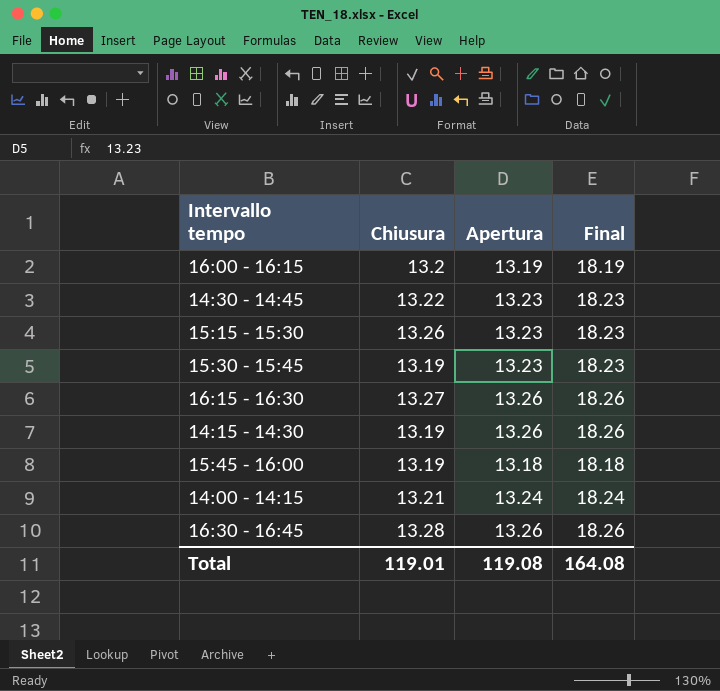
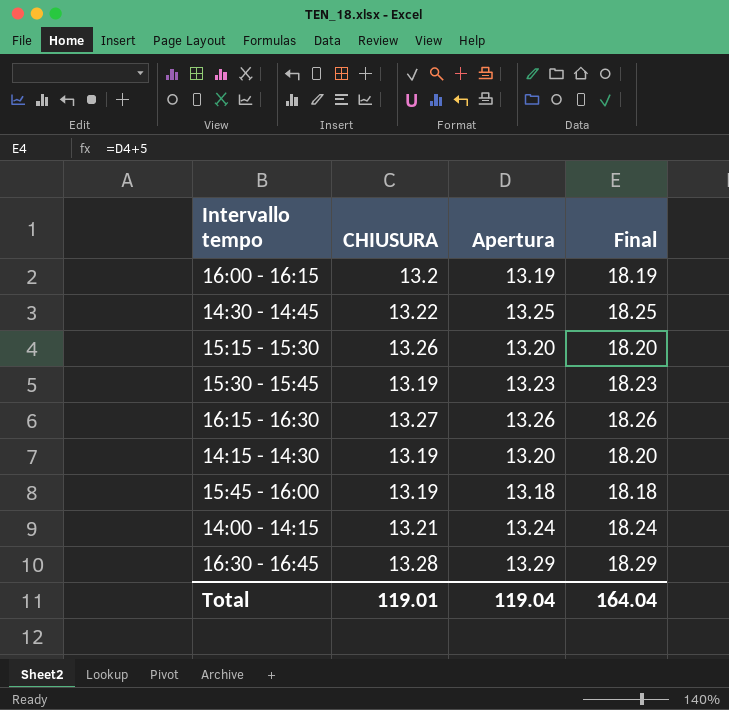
column name: Chiusura -> CHIUSURA
14:30 - 14:45 | Apertura: 13.23 -> 13.25
14:30 - 14:45 | Final: 18.23 -> 18.25
15:15 - 15:30 | Apertura: 13.23 -> 13.20
15:15 - 15:30 | Final: 18.23 -> 18.20
14:15 - 14:30 | Apertura: 13.26 -> 13.20
14:15 - 14:30 | Final: 18.26 -> 18.20
16:30 - 16:45 | Apertura: 13.26 -> 13.29
16:30 - 16:45 | Final: 18.26 -> 18.29
Total | Apertura: 119.08 -> 119.04
Total | Final: 164.08 -> 164.04

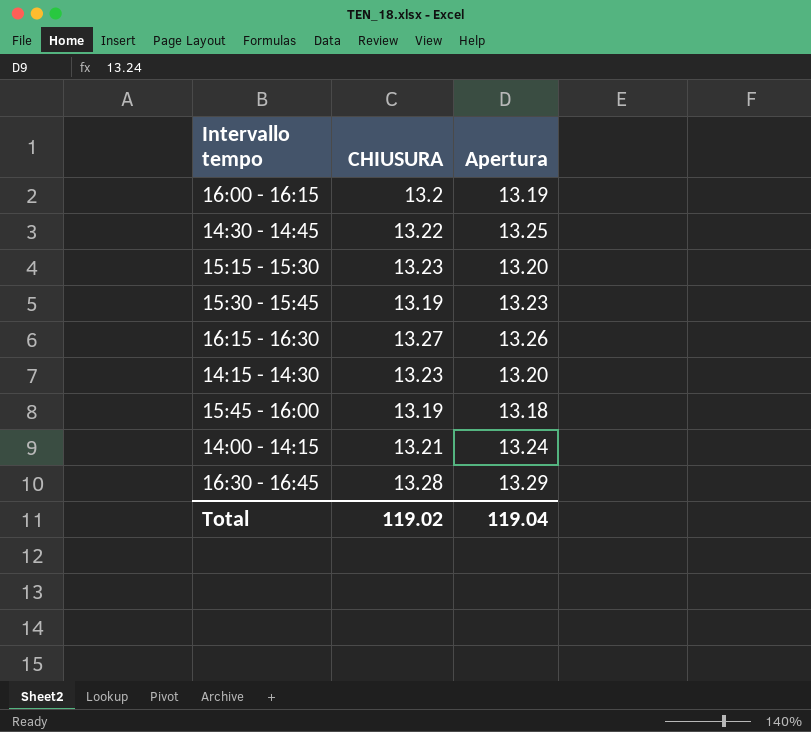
column Final | formula: [Apertura] + 5 -> none
15:15 - 15:30 | CHIUSURA: 13.26 -> 13.23
14:15 - 14:30 | CHIUSURA: 13.19 -> 13.23
Total | CHIUSURA: 119.01 -> 119.02

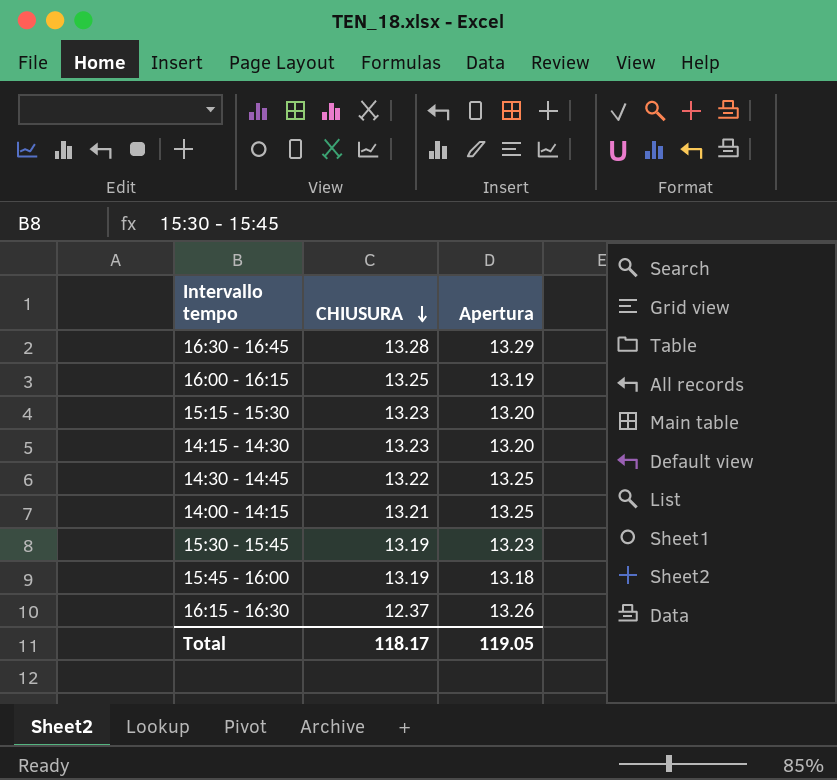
row order: none -> CHIUSURA descending
16:00 - 16:15 | CHIUSURA: 13.2 -> 13.25
14:00 - 14:15 | Apertura: 13.24 -> 13.25
16:15 - 16:30 | CHIUSURA: 13.27 -> 12.37
Total | CHIUSURA: 119.02 -> 118.17
Total | Apertura: 119.04 -> 119.05

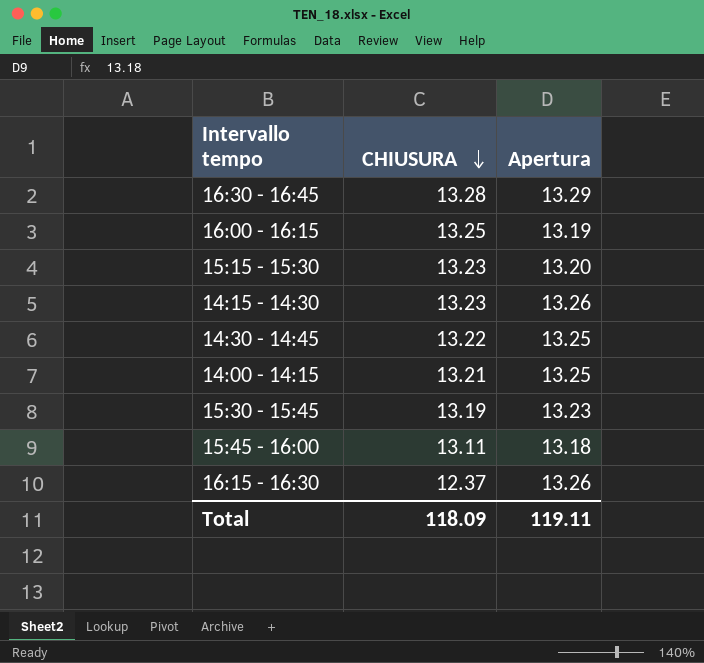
14:15 - 14:30 | Apertura: 13.20 -> 13.26
15:45 - 16:00 | CHIUSURA: 13.19 -> 13.11
Total | CHIUSURA: 118.17 -> 118.09
Total | Apertura: 119.05 -> 119.11

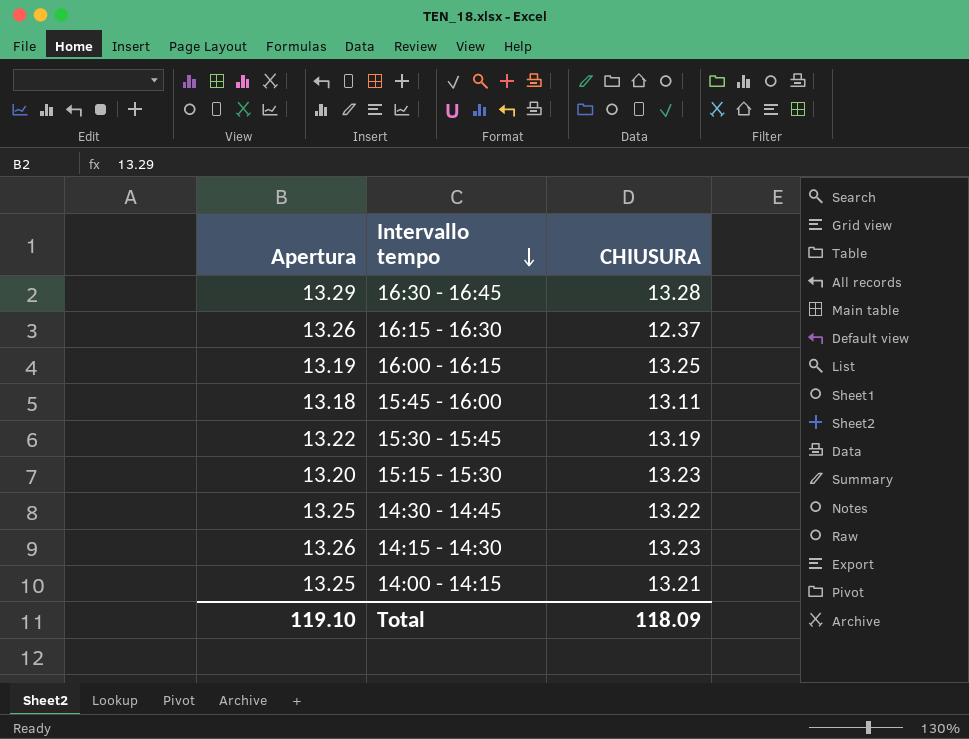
row order: CHIUSURA descending -> Intervallo tempo descending
column Apertura | position: 3 -> 1
15:30 - 15:45 | Apertura: 13.23 -> 13.22
Total | Apertura: 119.11 -> 119.10

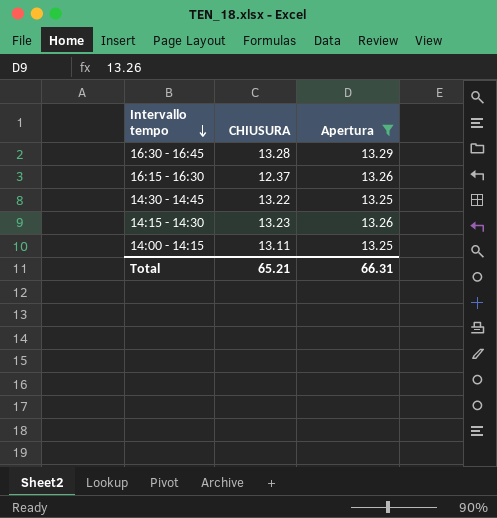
filter: none -> Apertura >= 13.25
column Apertura | position: 1 -> 3
14:00 - 14:15 | CHIUSURA: 13.21 -> 13.11
Total | CHIUSURA: 118.09 -> 65.21
Total | Apertura: 119.10 -> 66.31

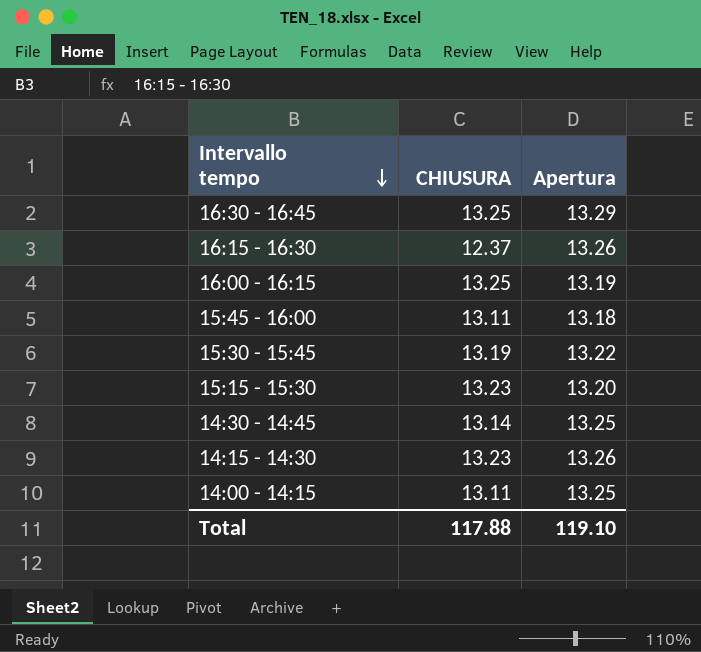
filter: Apertura >= 13.25 -> none
16:30 - 16:45 | CHIUSURA: 13.28 -> 13.25
14:30 - 14:45 | CHIUSURA: 13.22 -> 13.14
Total | CHIUSURA: 65.21 -> 117.88
Total | Apertura: 66.31 -> 119.10

